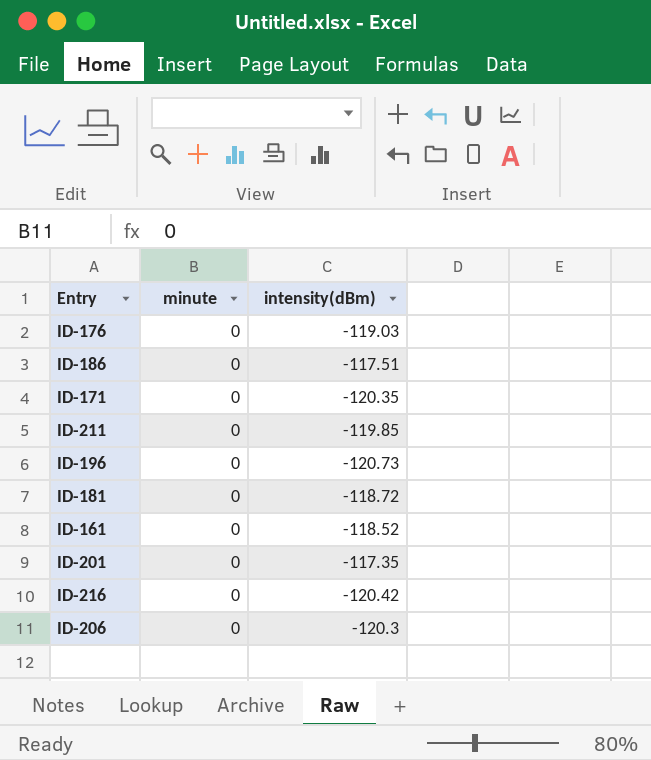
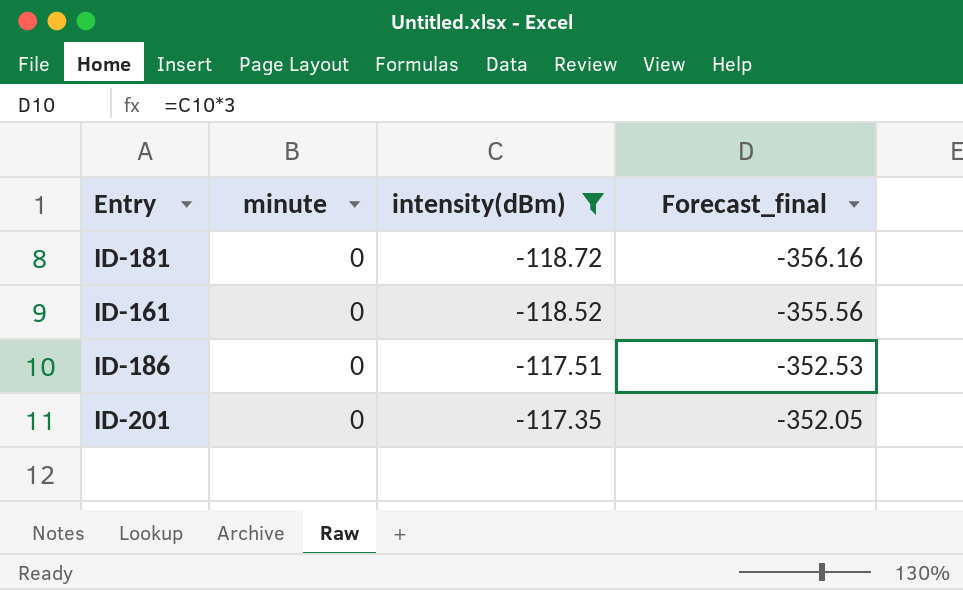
filter: none -> intensity(dBm) >= -118.72
row order: none -> intensity(dBm) ascending
column Forecast_final | formula: none -> [intensity(dBm)] * 3

